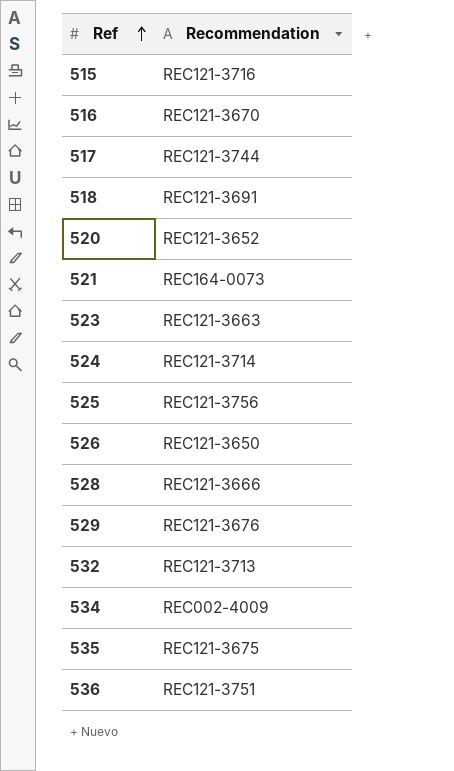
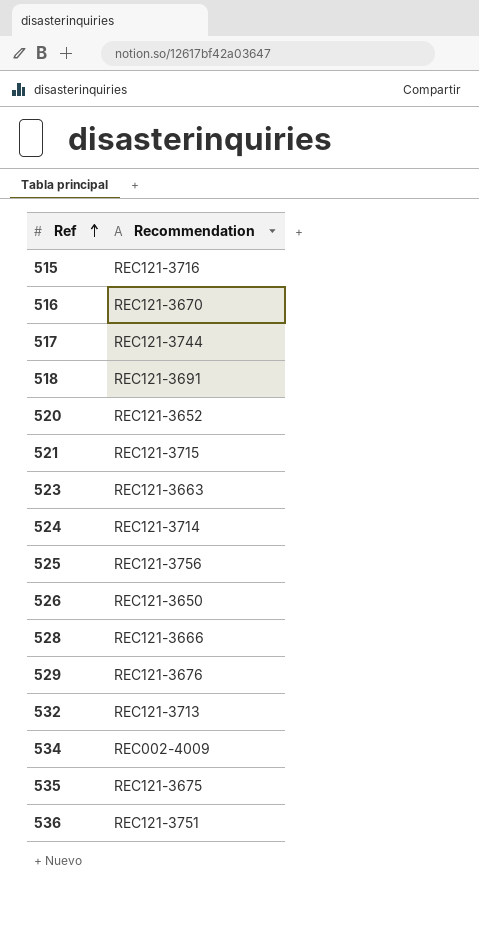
521 | Recommendation: REC164-0073 -> REC121-3715

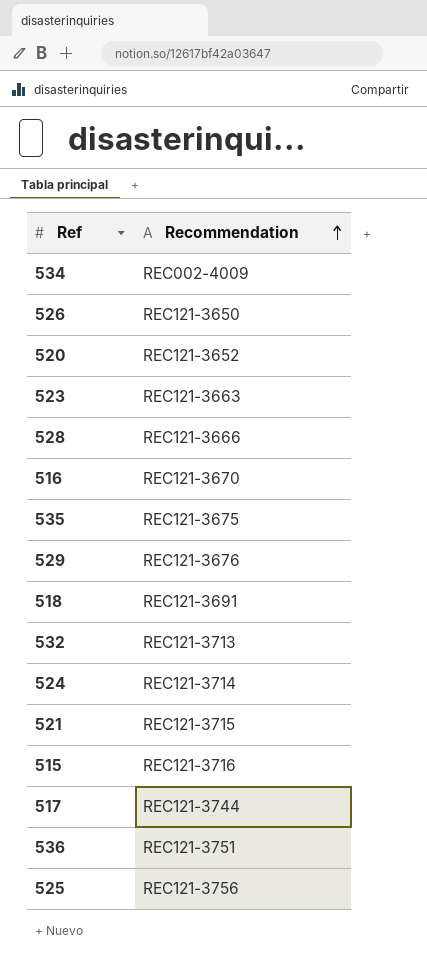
row order: Ref ascending -> Recommendation ascending

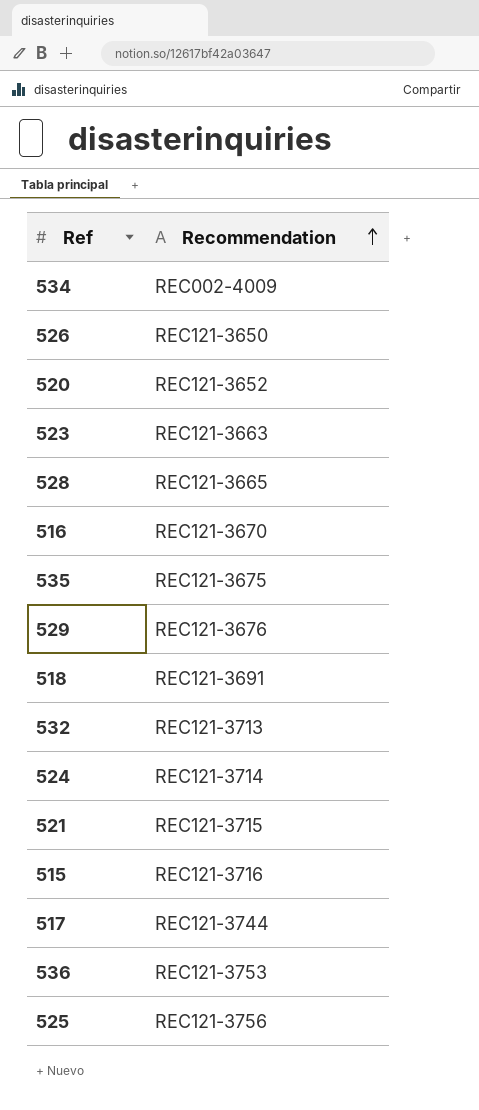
528 | Recommendation: REC121-3666 -> REC121-3665
536 | Recommendation: REC121-3751 -> REC121-3753

